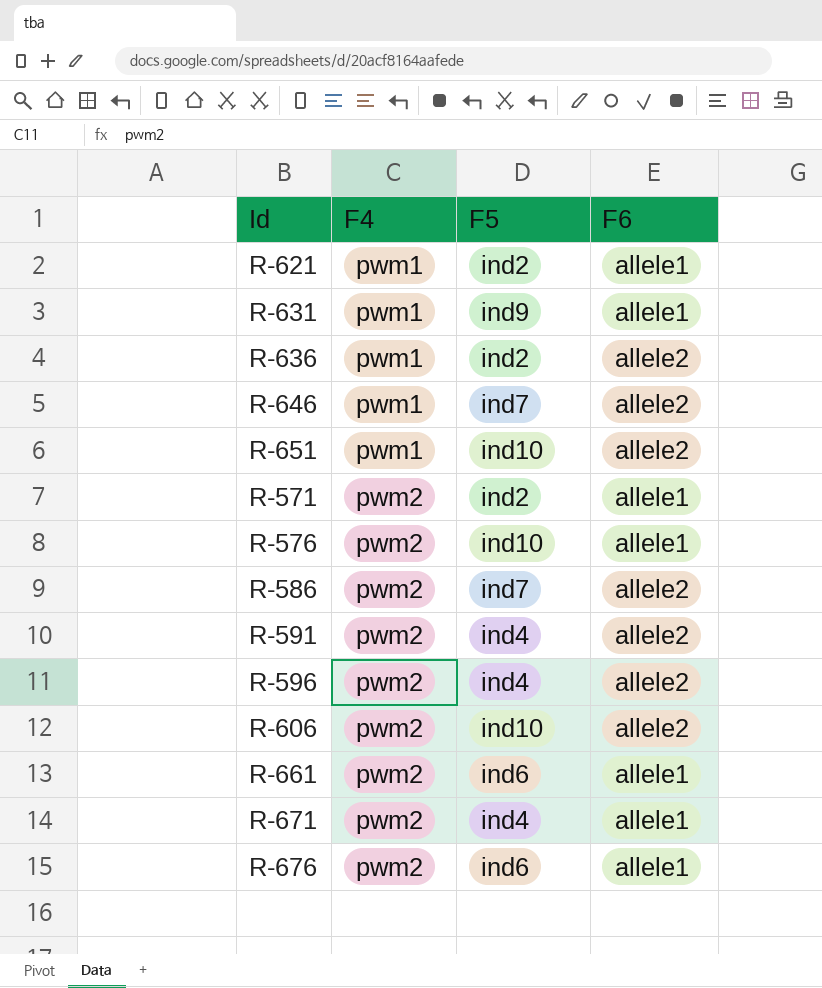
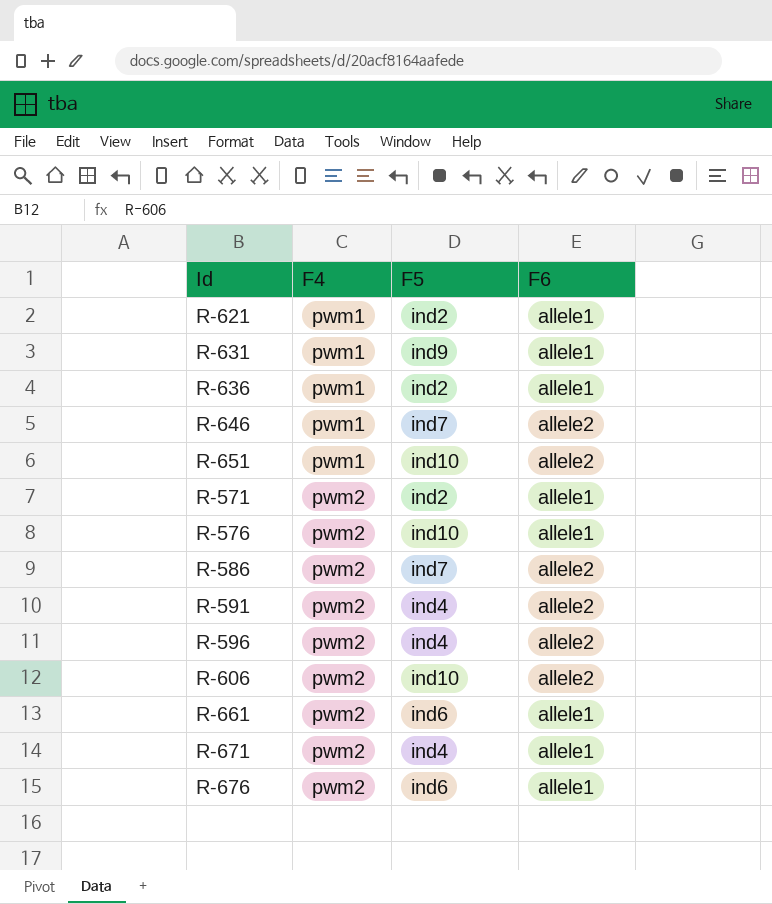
R-636 | F6: allele2 -> allele1

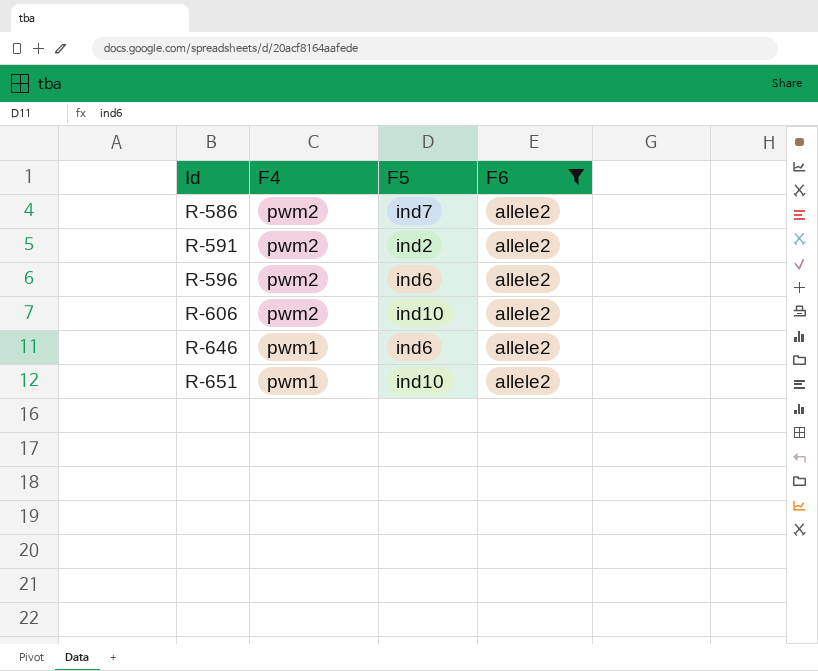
filter: none -> F6 = allele2
row order: F4 ascending -> Id ascending
R-591 | F5: ind4 -> ind2
R-596 | F5: ind4 -> ind6
R-646 | F5: ind7 -> ind6

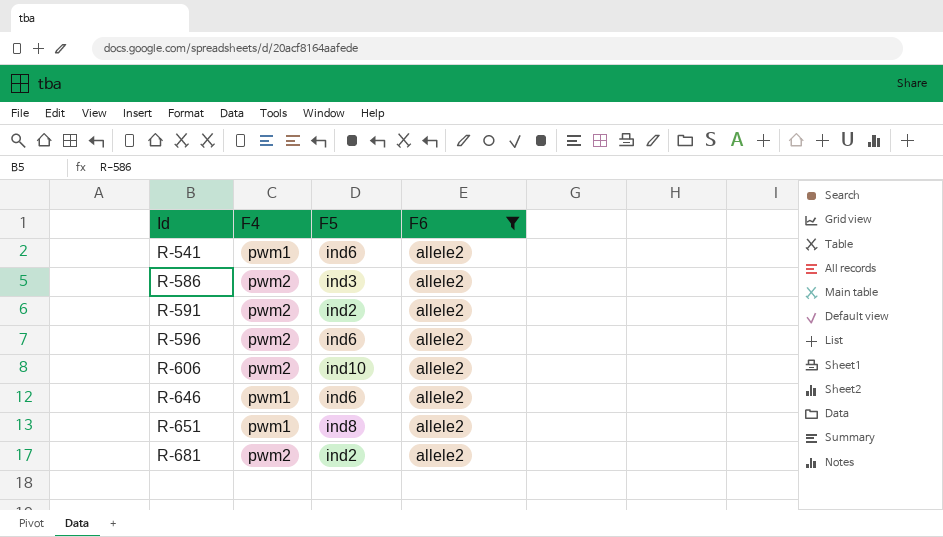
row R-541: none -> pwm1 | ind6 | allele2
R-586 | F5: ind7 -> ind3
R-651 | F5: ind10 -> ind8
row R-681: none -> pwm2 | ind2 | allele2

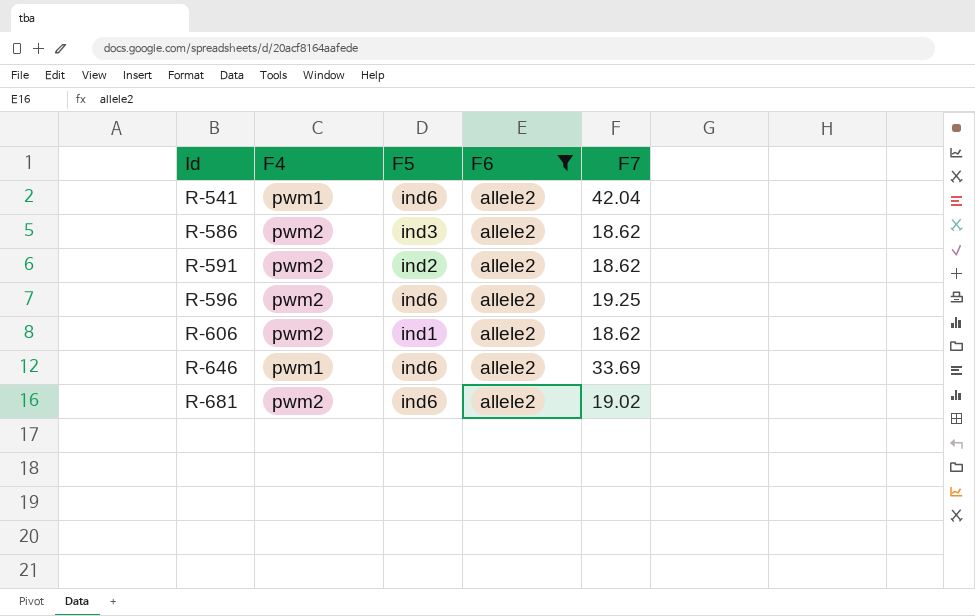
column F7 | position: none -> 5
row R-651: pwm1 | ind8 | allele2 -> none
R-606 | F5: ind10 -> ind1
R-681 | F5: ind2 -> ind6

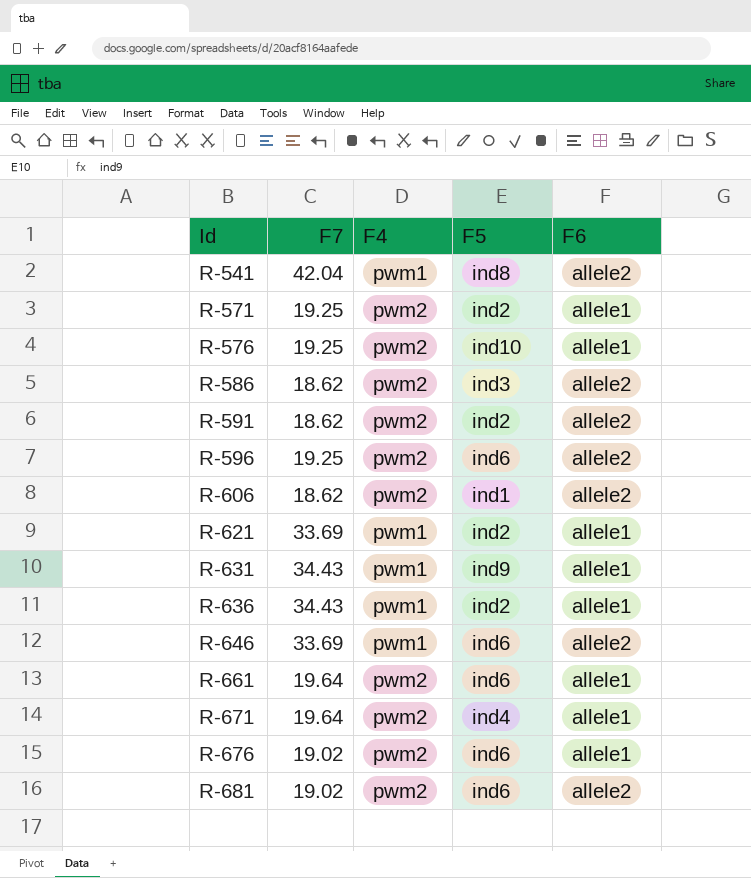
filter: F6 = allele2 -> none
column F7 | position: 5 -> 2
R-541 | F5: ind6 -> ind8

